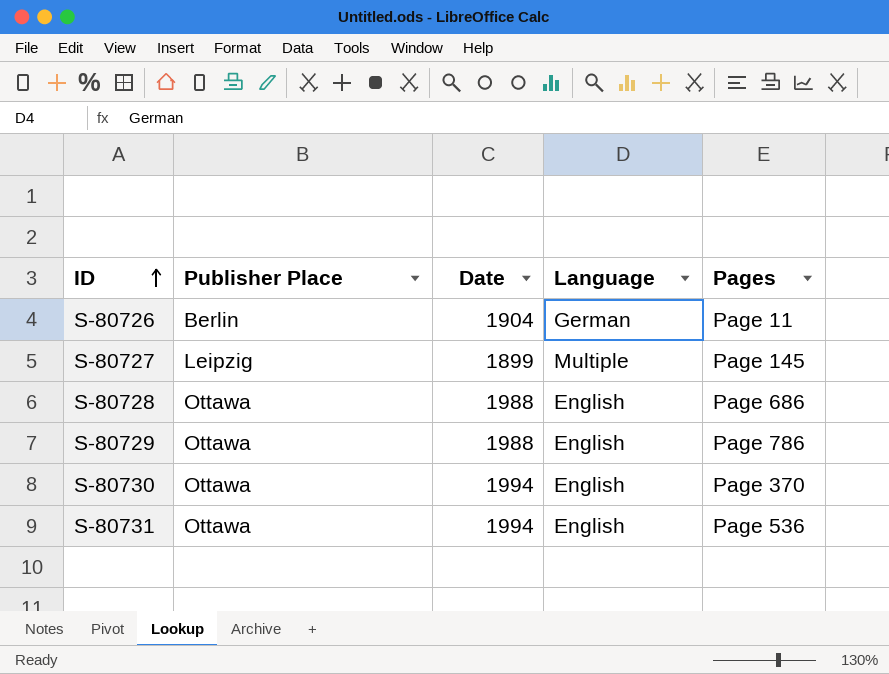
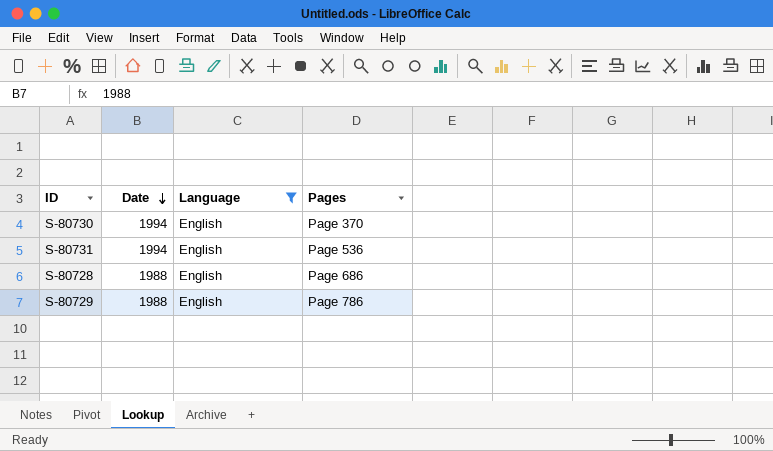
filter: none -> Language = English
row order: ID ascending -> Date descending
column Publisher Place | position: 2 -> none

